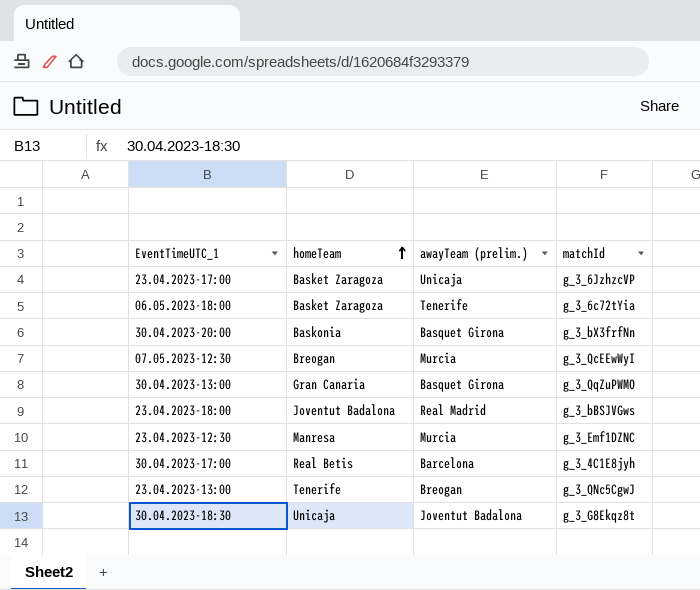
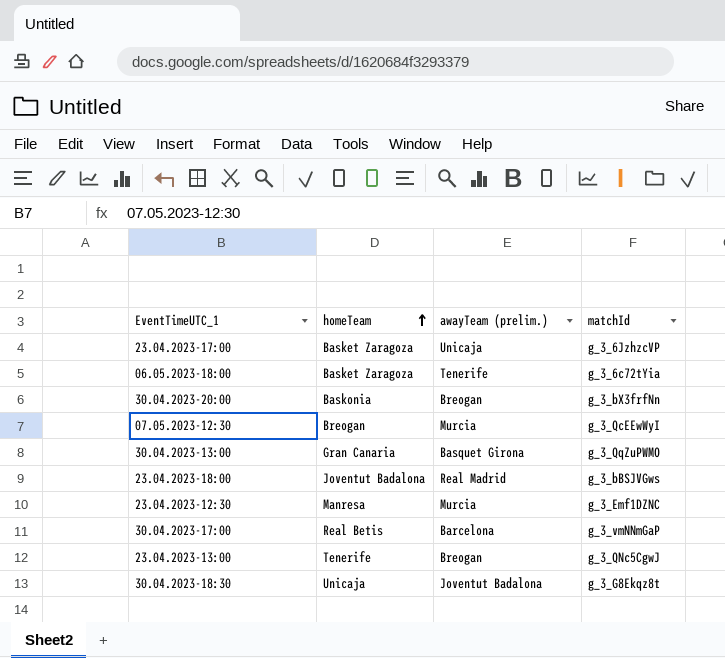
30.04.2023-20:00 | awayTeam (prelim.): Basquet Girona -> Breogan
30.04.2023-17:00 | matchId: g_3_4C1E8jyh -> g_3_vmNNmGaP

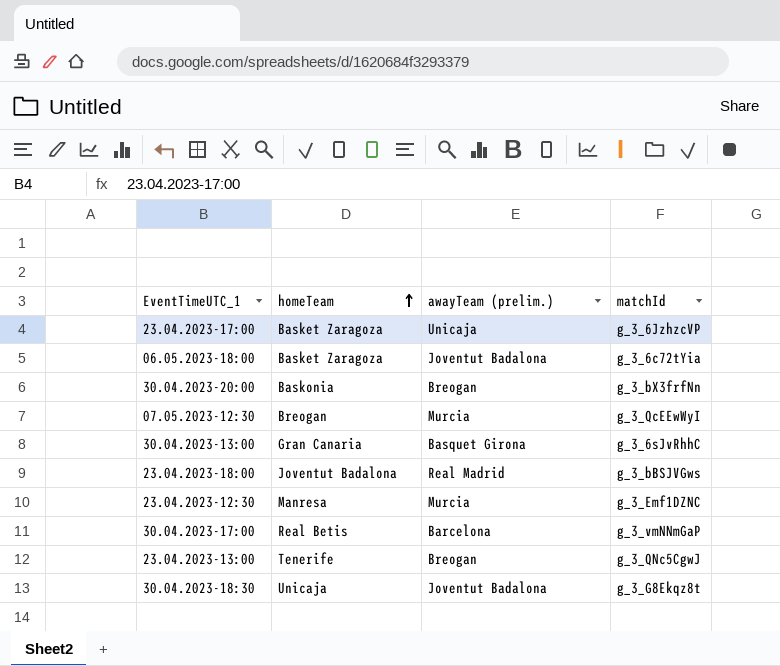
06.05.2023-18:00 | awayTeam (prelim.): Tenerife -> Joventut Badalona
30.04.2023-13:00 | matchId: g_3_QqZuPWMO -> g_3_6sJvRhhC

